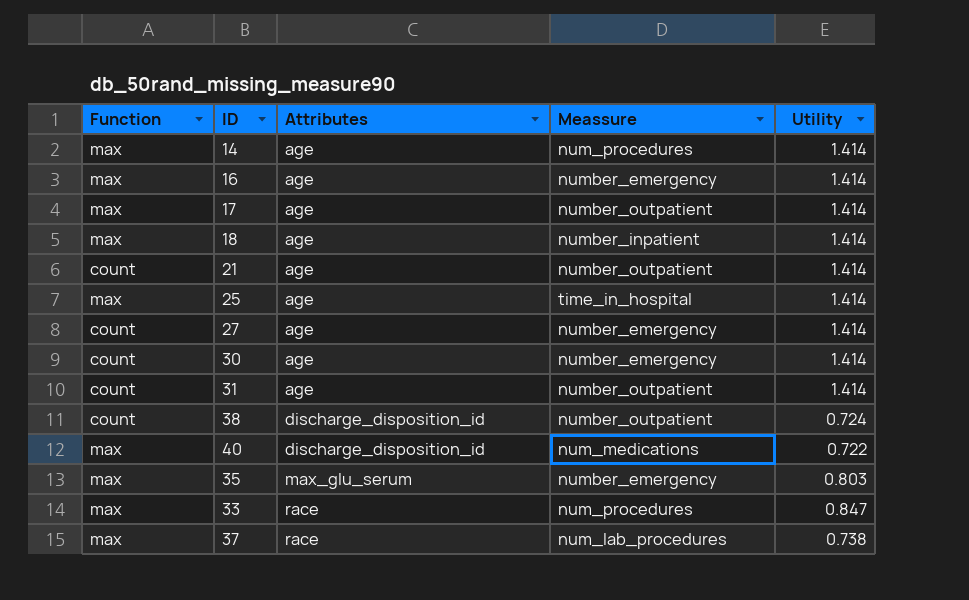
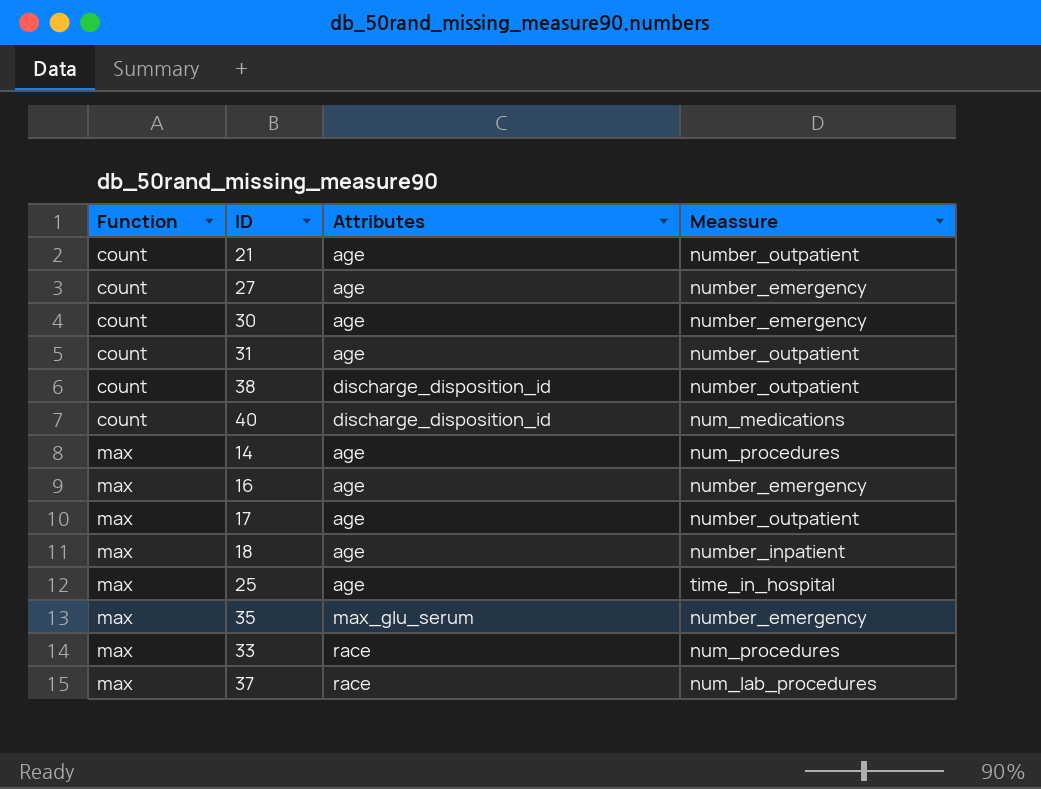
row order: Attributes ascending -> Function ascending
column Utility | position: 5 -> none
40 | Function: max -> count

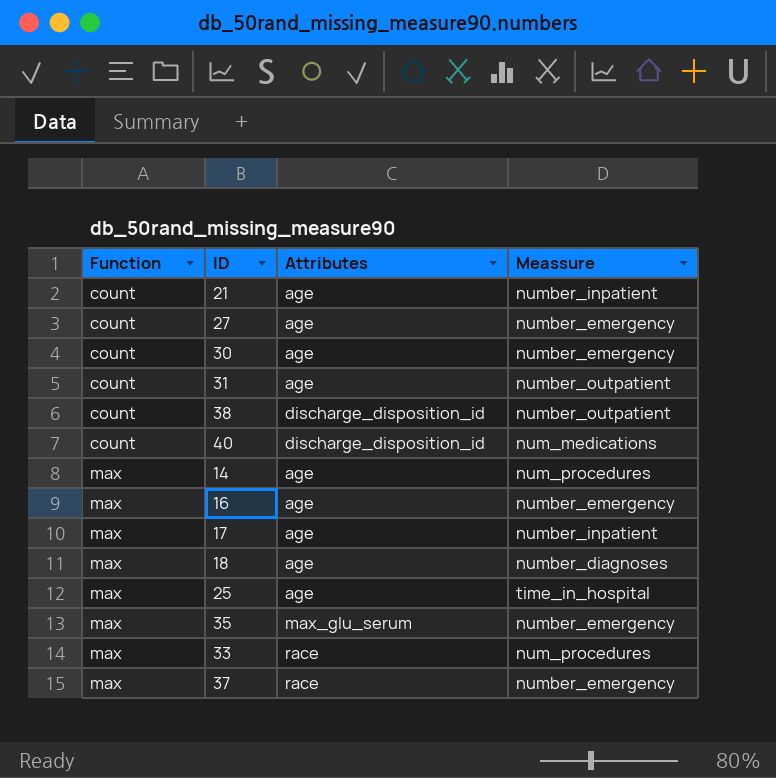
21 | Meassure: number_outpatient -> number_inpatient
17 | Meassure: number_outpatient -> number_inpatient
18 | Meassure: number_inpatient -> number_diagnoses
37 | Meassure: num_lab_procedures -> number_emergency

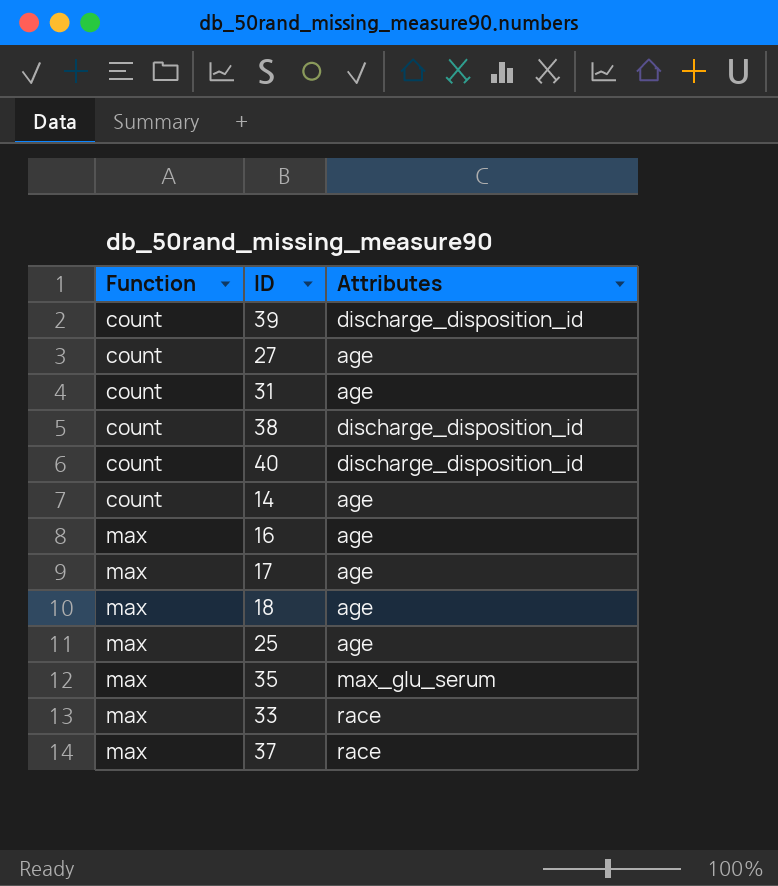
column Meassure | position: 4 -> none
row 21: count | age | number_inpatient -> none
row 30: count | age | number_emergency -> none
row 39: none -> count | discharge_disposition_id
14 | Function: max -> count

